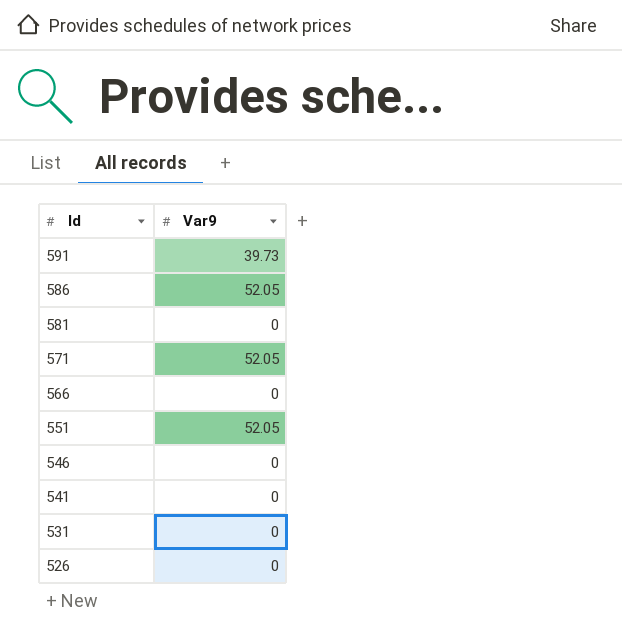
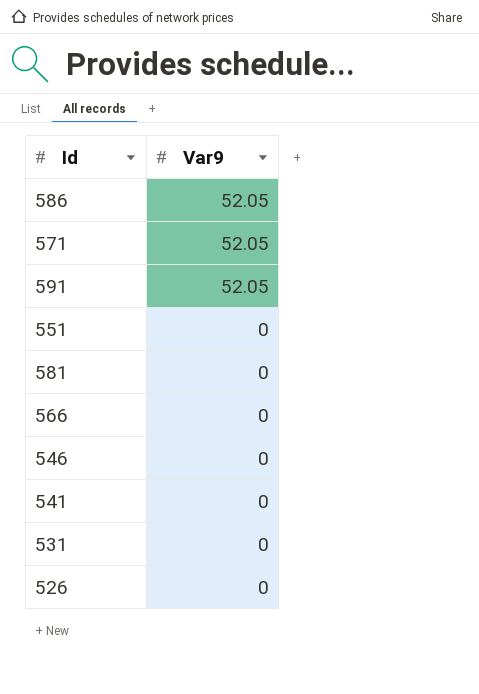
row order: Id descending -> Var9 descending
591 | Var9: 39.73 -> 52.05
551 | Var9: 52.05 -> 0

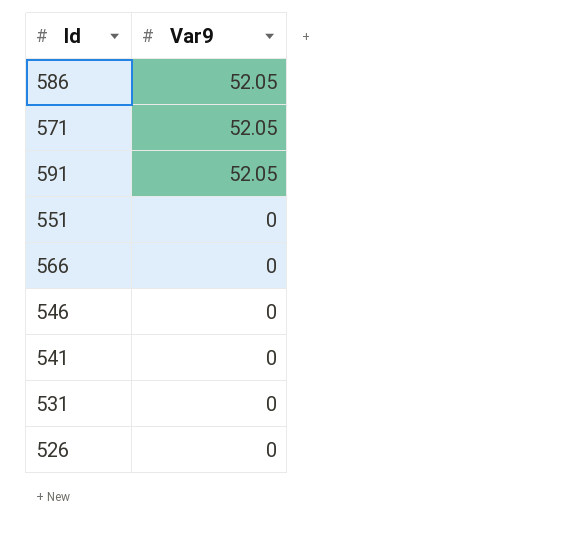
row 581: 0 -> none

